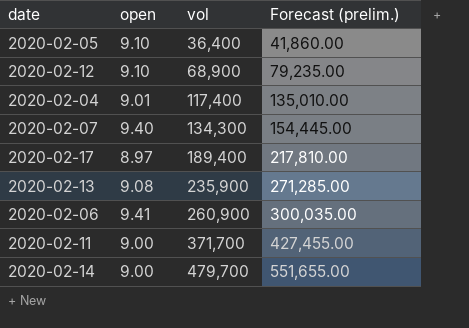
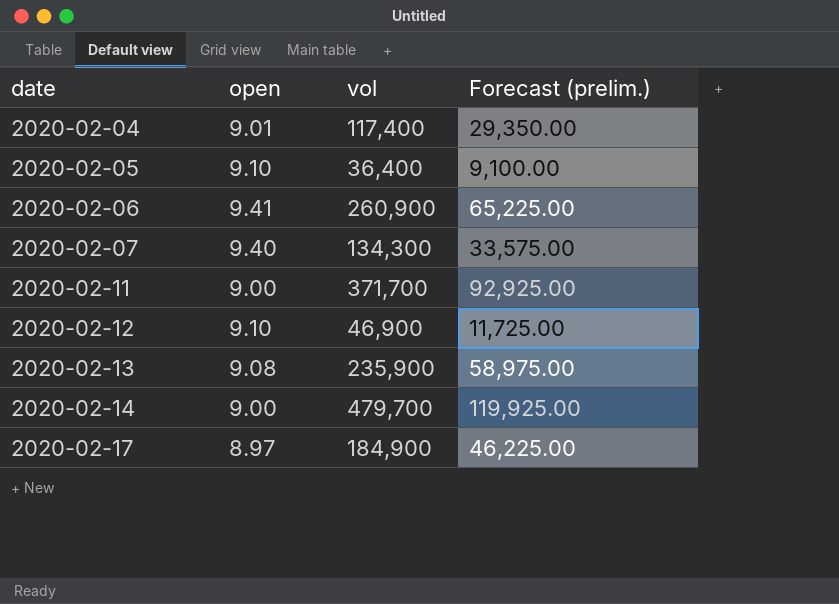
row order: vol ascending -> date ascending
column Forecast (prelim.) | formula: [vol] * 1.15 -> [vol] * 0.25
2020-02-12 | vol: 68,900 -> 46,900
2020-02-17 | vol: 189,400 -> 184,900

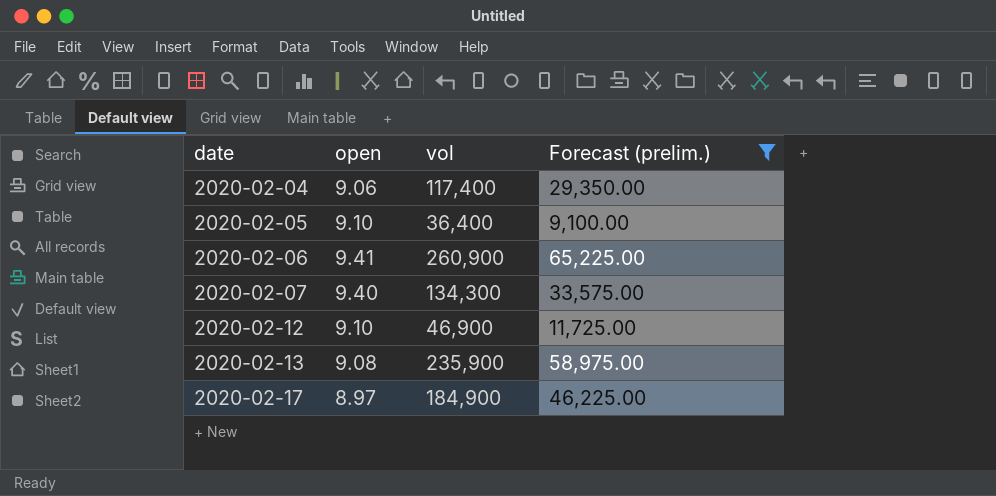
filter: none -> Forecast (prelim.) <= 65,225.00
2020-02-04 | open: 9.01 -> 9.06

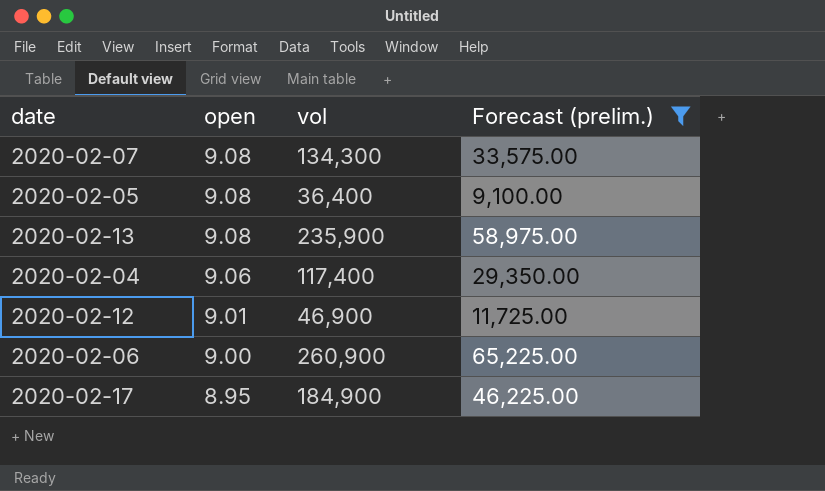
row order: date ascending -> open descending
2020-02-07 | open: 9.40 -> 9.08
2020-02-05 | open: 9.10 -> 9.08
2020-02-12 | open: 9.10 -> 9.01
2020-02-06 | open: 9.41 -> 9.00
2020-02-17 | open: 8.97 -> 8.95

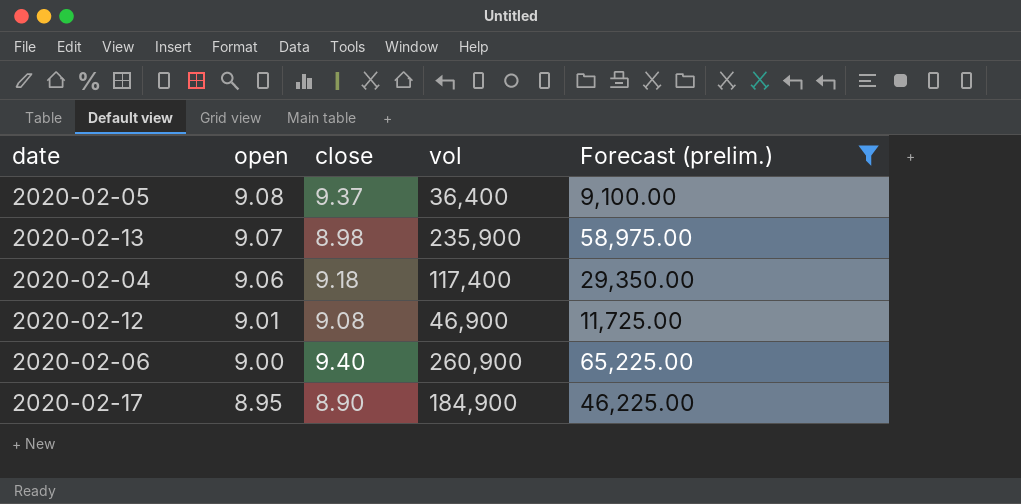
column close | position: none -> 3
row 2020-02-07: 9.08 | 134,300 | 33,575.00 -> none
2020-02-13 | open: 9.08 -> 9.07

